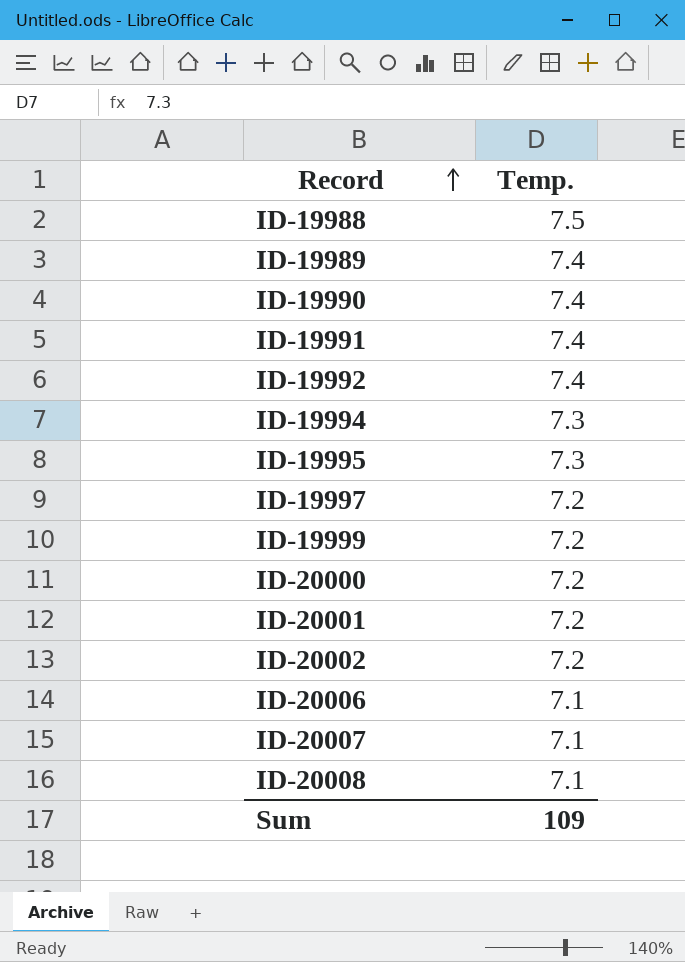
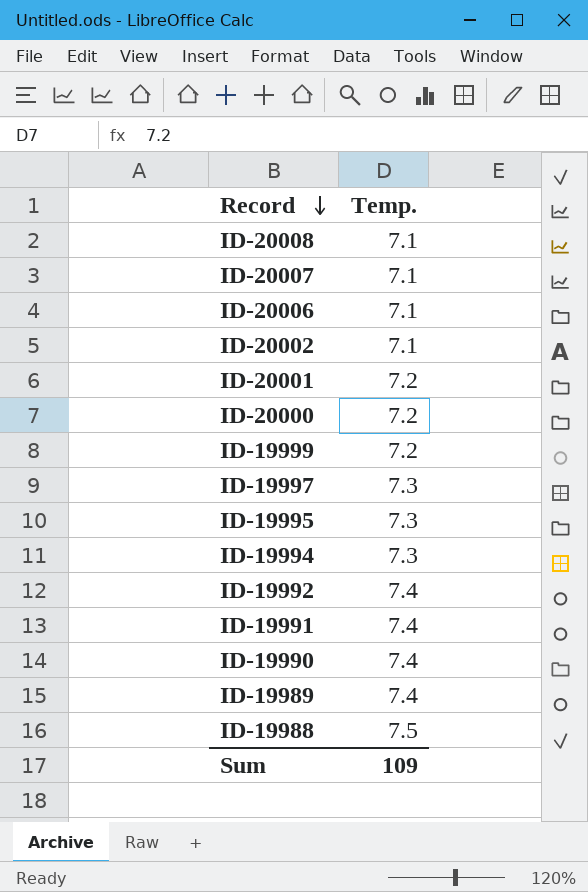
row order: Record ascending -> Record descending
ID-20002 | Temp.: 7.2 -> 7.1
ID-19997 | Temp.: 7.2 -> 7.3

